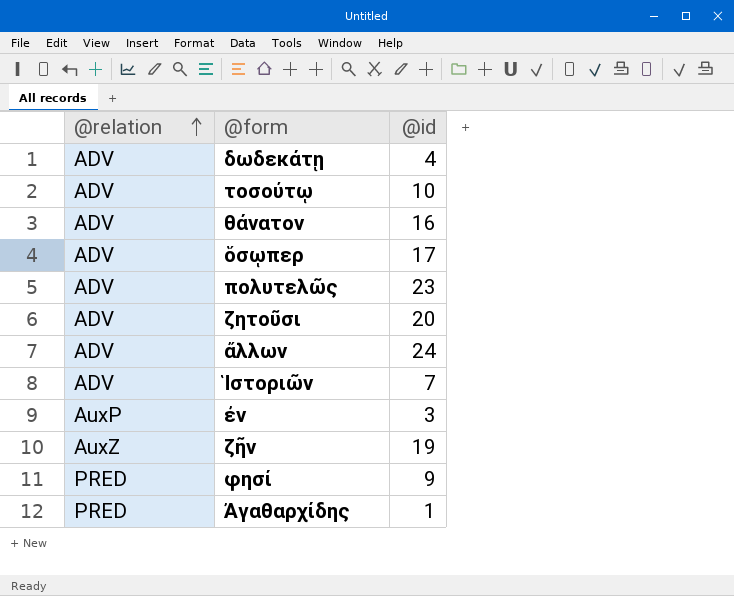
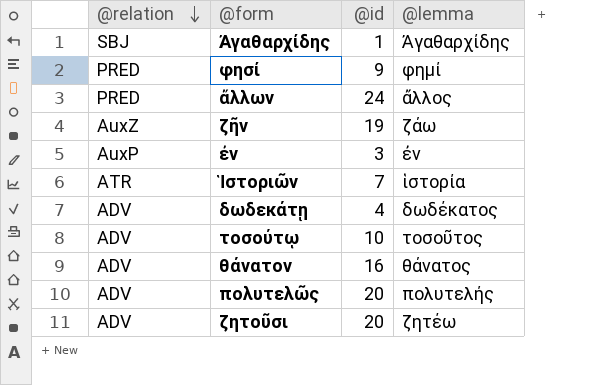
row order: @relation ascending -> @relation descending
column @lemma | position: none -> 4
row ὅσῳπερ: ADV | 17 -> none
Ἀγαθαρχίδης | @relation: PRED -> SBJ
ἄλλων | @relation: ADV -> PRED
Ἱστοριῶν | @relation: ADV -> ATR
πολυτελῶς | @id: 23 -> 20

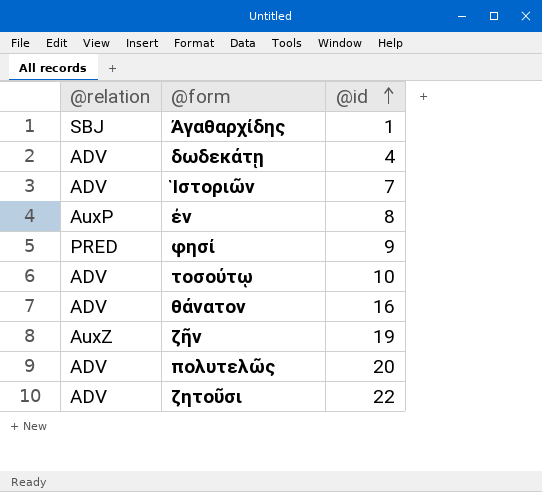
row order: @relation descending -> @id ascending
column @lemma | position: 4 -> none
row ἄλλων: PRED | 24 | ἄλλος -> none
Ἱστοριῶν | @relation: ATR -> ADV
ἐν | @id: 3 -> 8
ζητοῦσι | @id: 20 -> 22

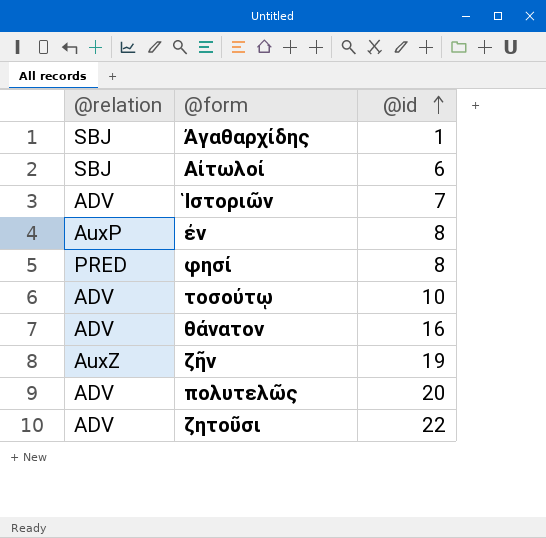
row δωδεκάτῃ: ADV | 4 -> none
row Αἰτωλοί: none -> SBJ | 6
φησί | @id: 9 -> 8

